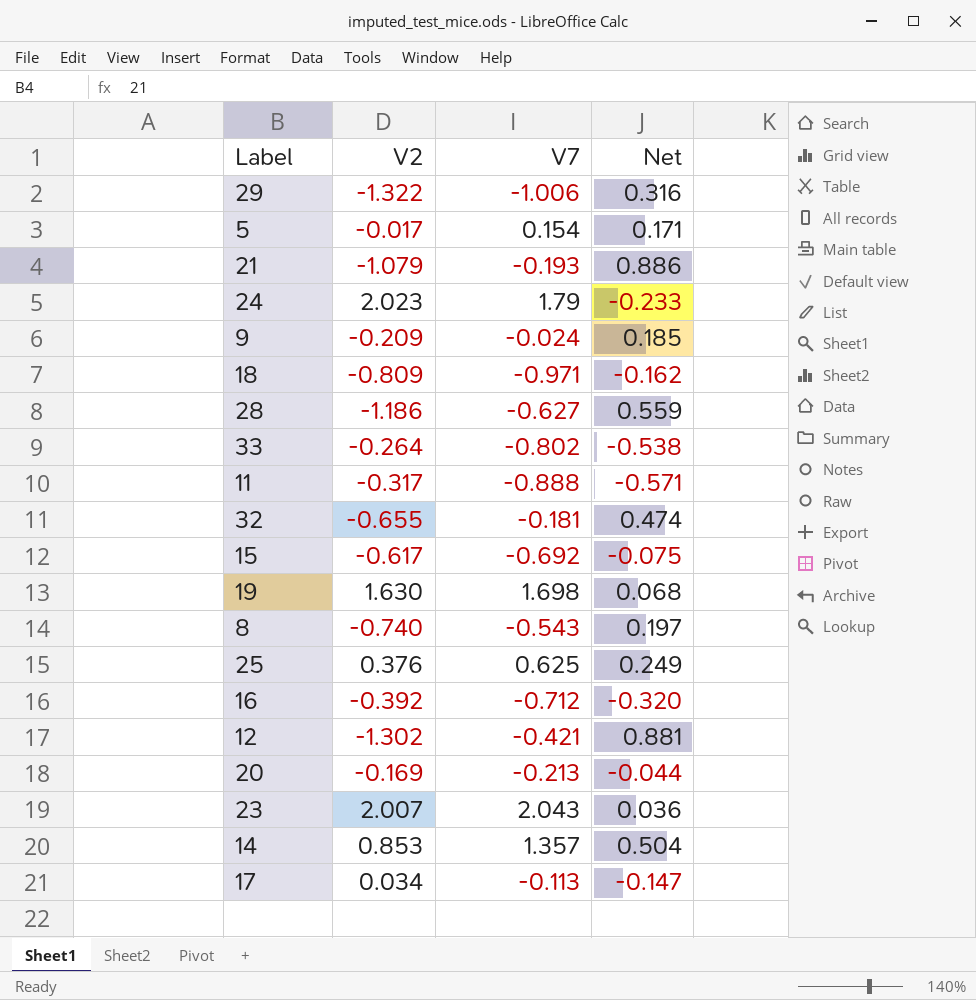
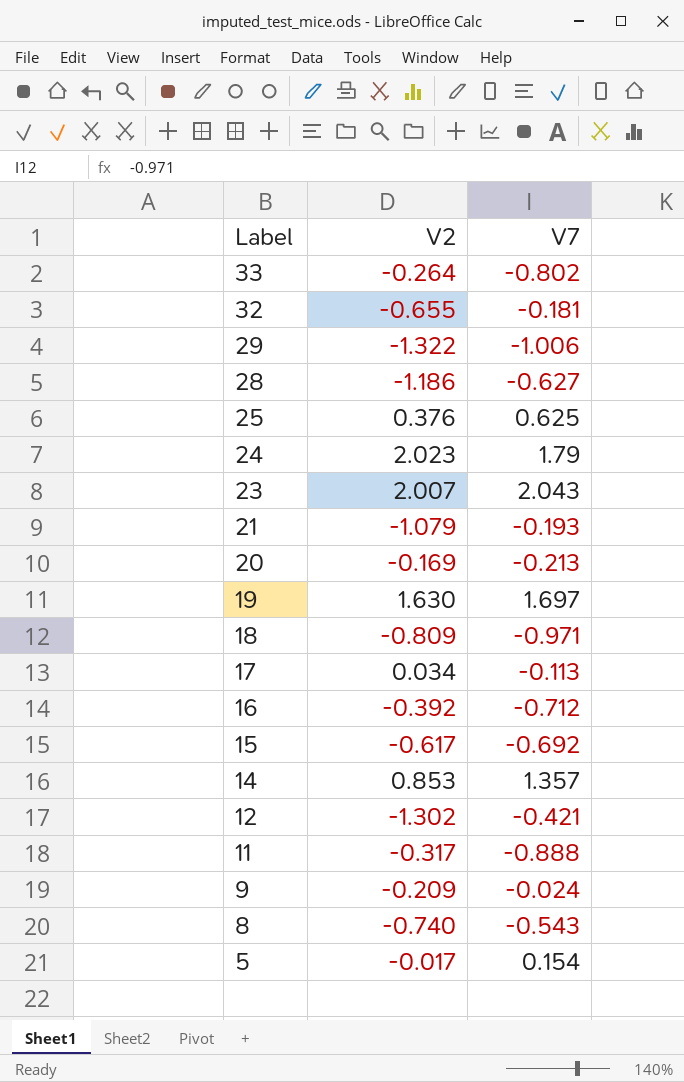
row order: none -> Label descending
column Net | formula: [V7] - [V2] -> none
19 | V7: 1.698 -> 1.697

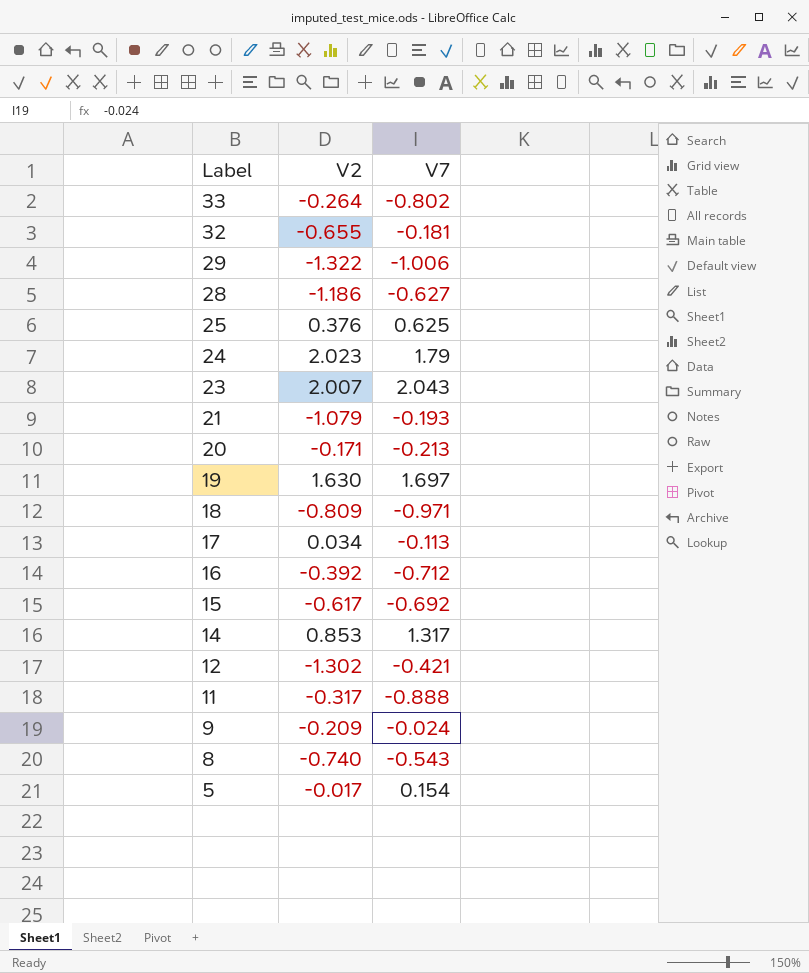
20 | V2: -0.169 -> -0.171
14 | V7: 1.357 -> 1.317

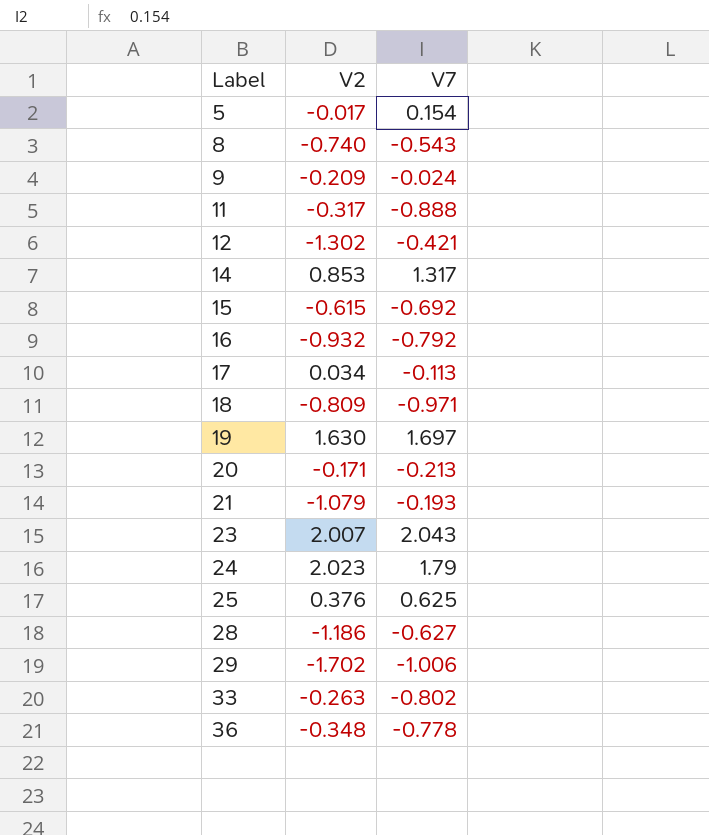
row order: Label descending -> Label ascending
row 32: -0.655 | -0.181 -> none
15 | V2: -0.617 -> -0.615
16 | V2: -0.392 -> -0.932
16 | V7: -0.712 -> -0.792
29 | V2: -1.322 -> -1.702
33 | V2: -0.264 -> -0.263
row 36: none -> -0.348 | -0.778

